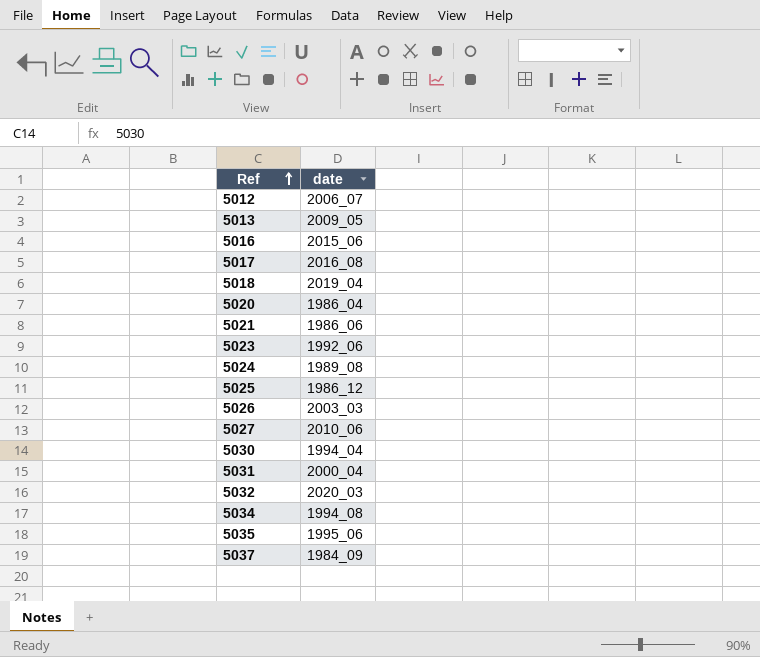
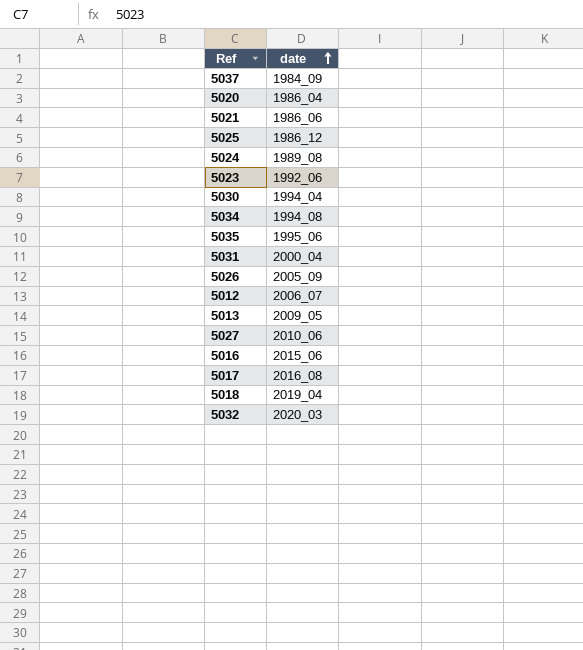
row order: Ref ascending -> date ascending
5026 | date: 2003_03 -> 2005_09

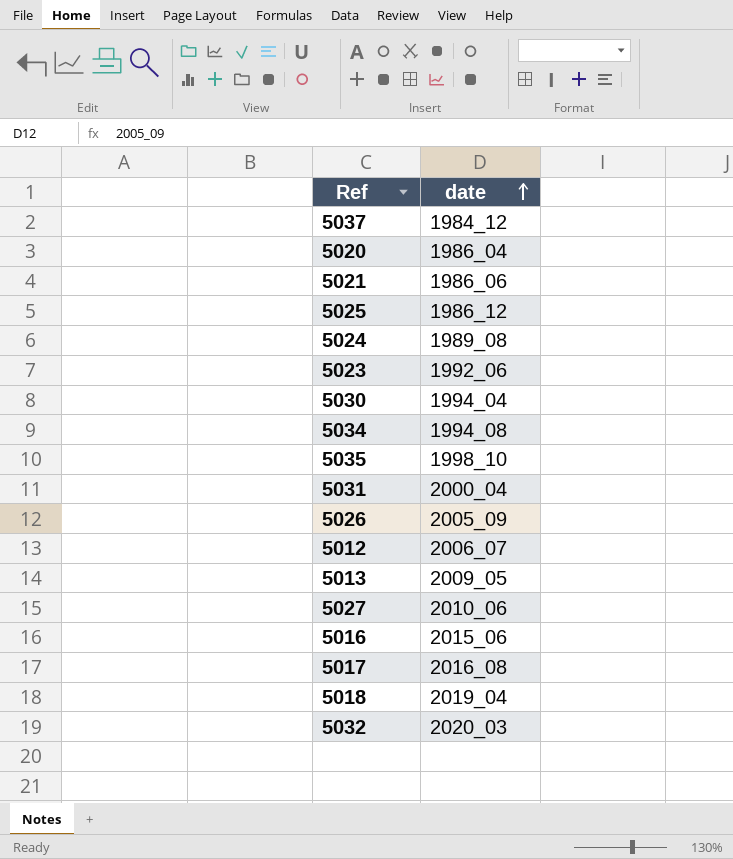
5037 | date: 1984_09 -> 1984_12
5035 | date: 1995_06 -> 1998_10

